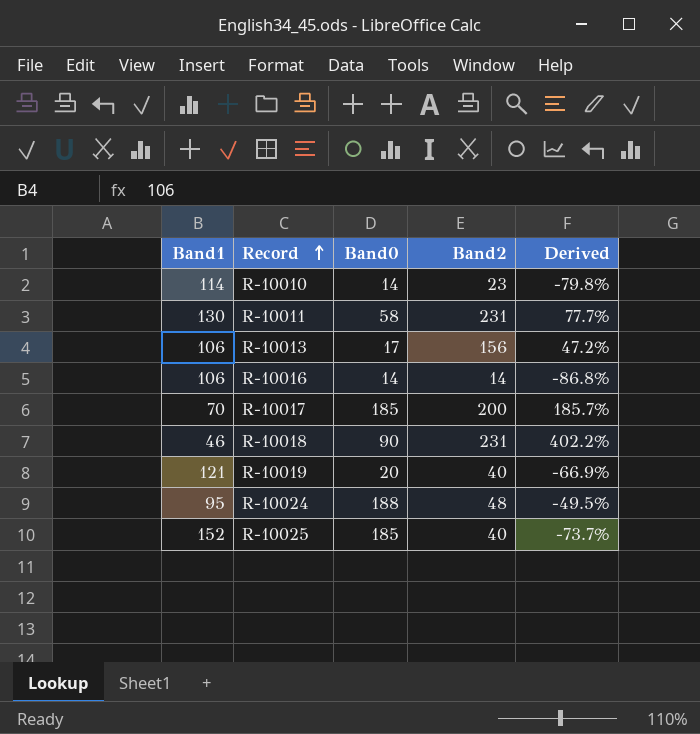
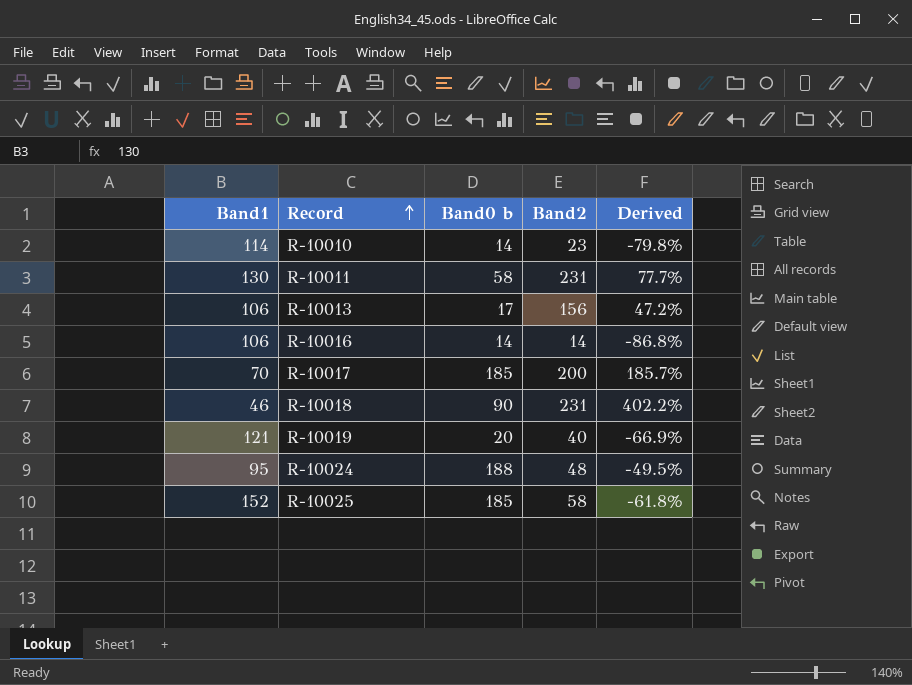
column name: Band0 -> Band0 b
R-10025 | Band2: 40 -> 58
R-10025 | Derived: -73.7% -> -61.8%

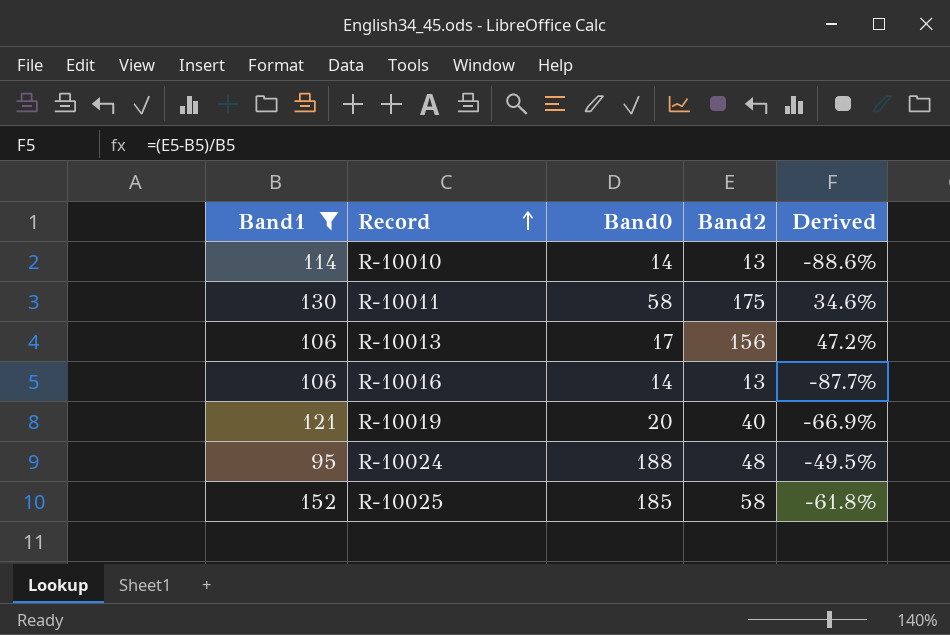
filter: none -> Band1 >= 95
column name: Band0 b -> Band0
R-10010 | Band2: 23 -> 13
R-10010 | Derived: -79.8% -> -88.6%
R-10011 | Band2: 231 -> 175
R-10011 | Derived: 77.7% -> 34.6%
R-10016 | Band2: 14 -> 13
R-10016 | Derived: -86.8% -> -87.7%

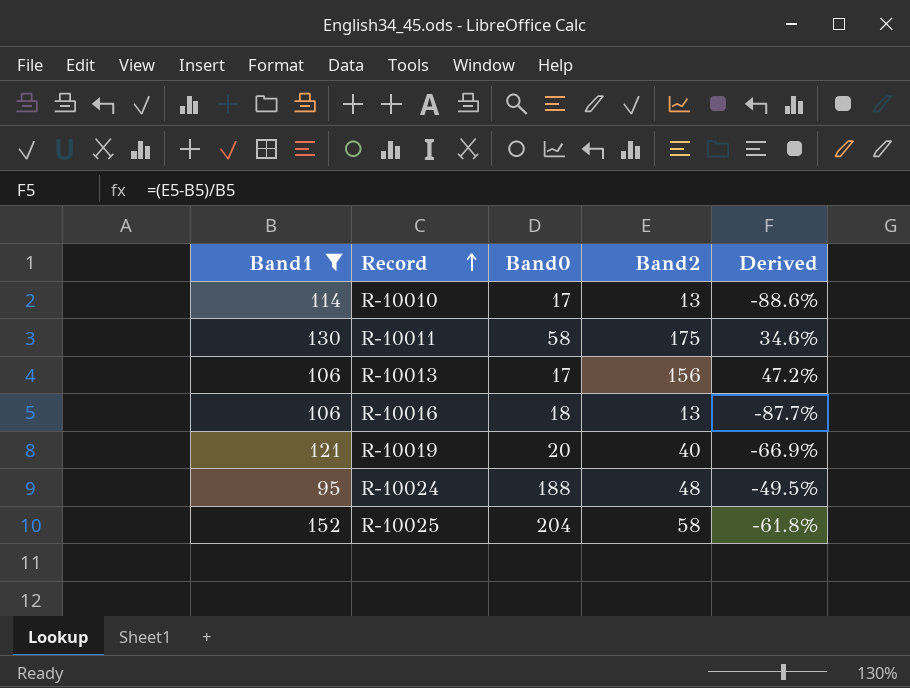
R-10010 | Band0: 14 -> 17
R-10016 | Band0: 14 -> 18
R-10025 | Band0: 185 -> 204

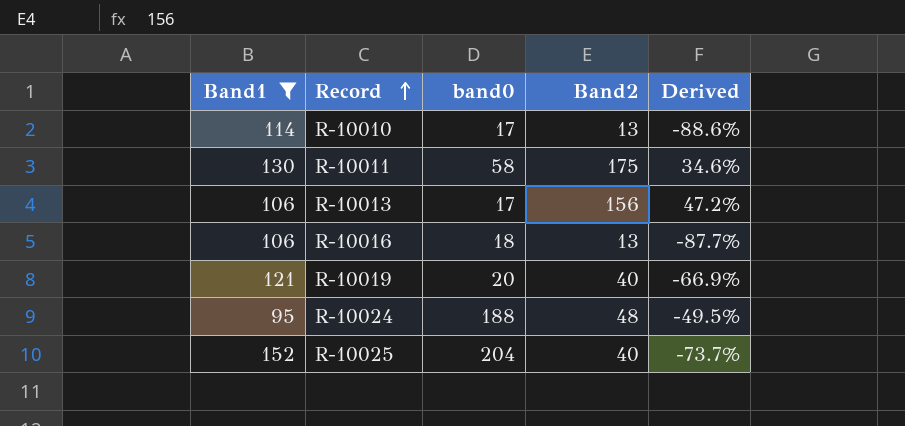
column name: Band0 -> band0
R-10025 | Band2: 58 -> 40
R-10025 | Derived: -61.8% -> -73.7%

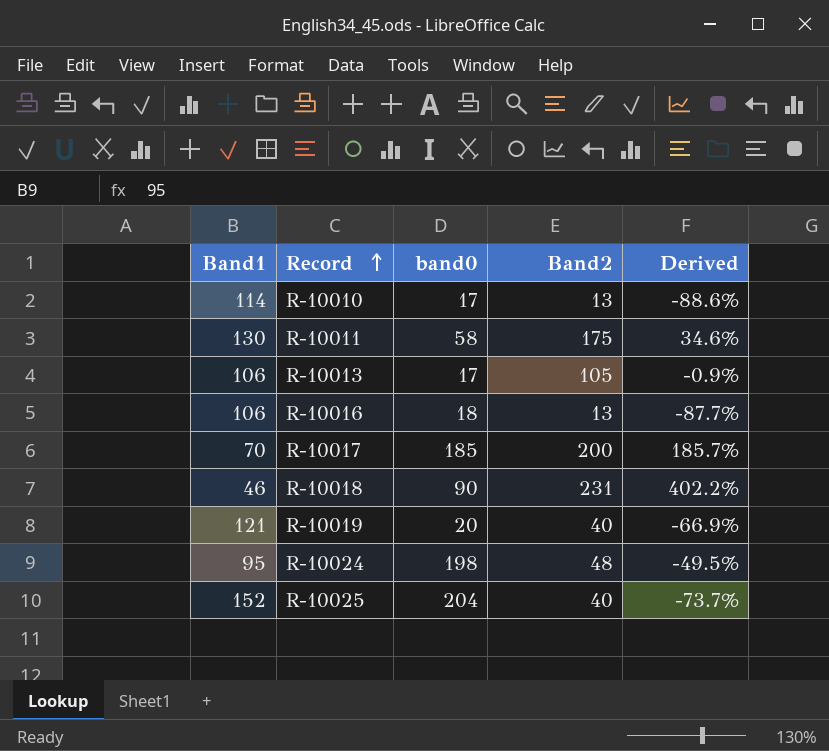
filter: Band1 >= 95 -> none
R-10013 | Band2: 156 -> 105
R-10013 | Derived: 47.2% -> -0.9%
R-10024 | band0: 188 -> 198

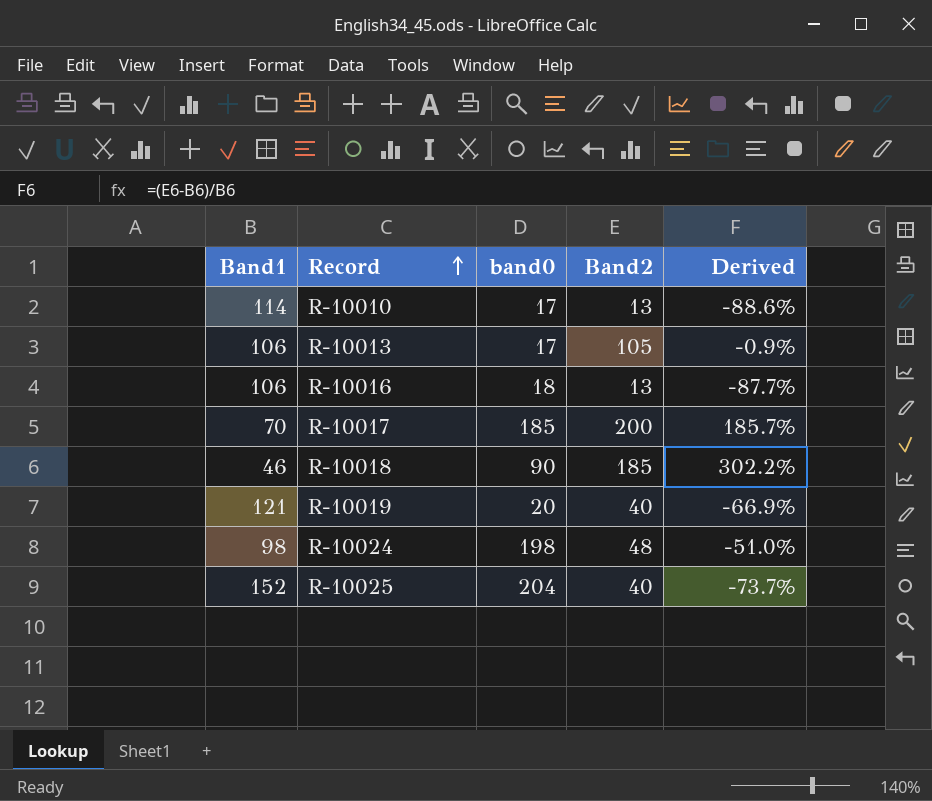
row R-10011: 130 | 58 | 175 | 34.6% -> none
R-10018 | Band2: 231 -> 185
R-10018 | Derived: 402.2% -> 302.2%
R-10024 | Band1: 95 -> 98
R-10024 | Derived: -49.5% -> -51.0%

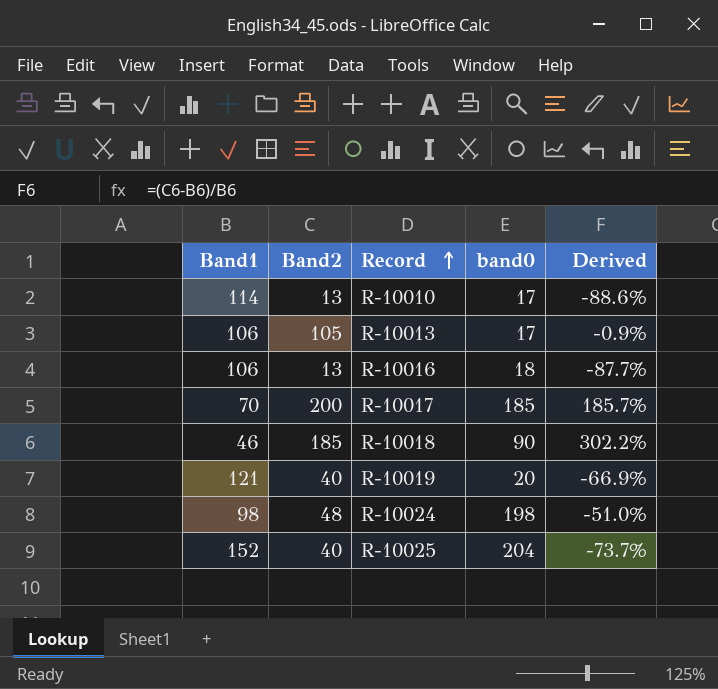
column Band2 | position: 4 -> 2

